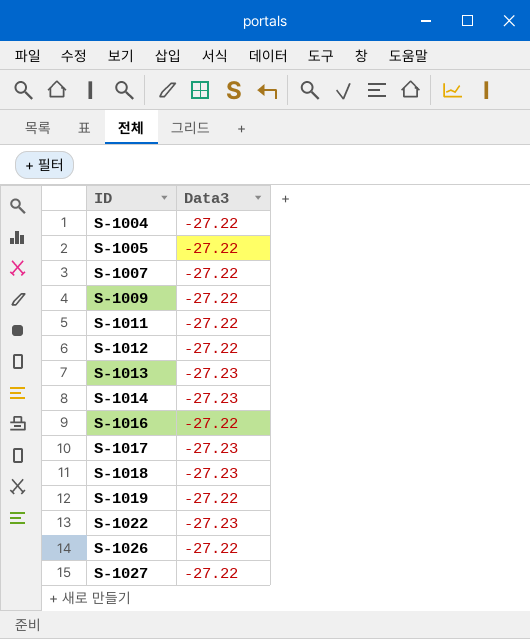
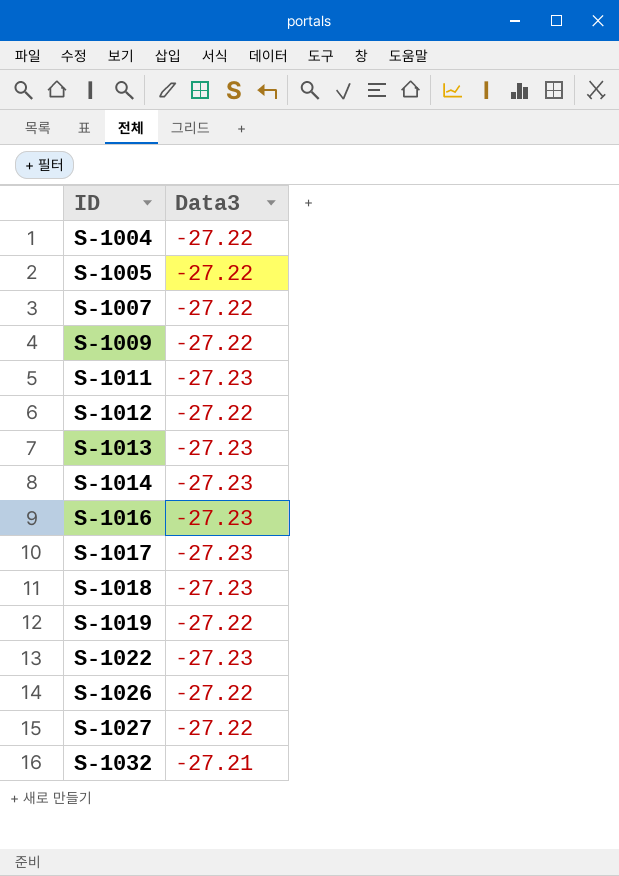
S-1011 | Data3: -27.22 -> -27.23
S-1016 | Data3: -27.22 -> -27.23
row S-1032: none -> -27.21

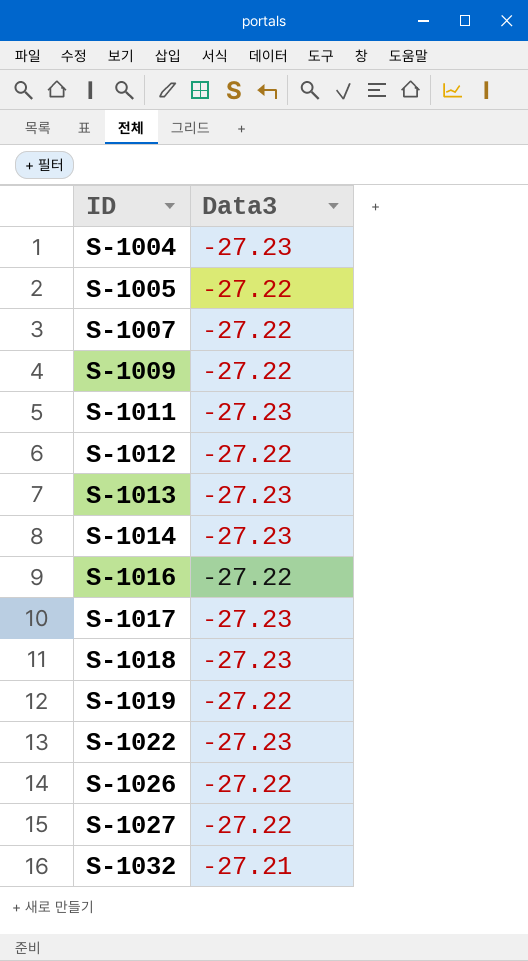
S-1004 | Data3: -27.22 -> -27.23
S-1016 | Data3: -27.23 -> -27.22

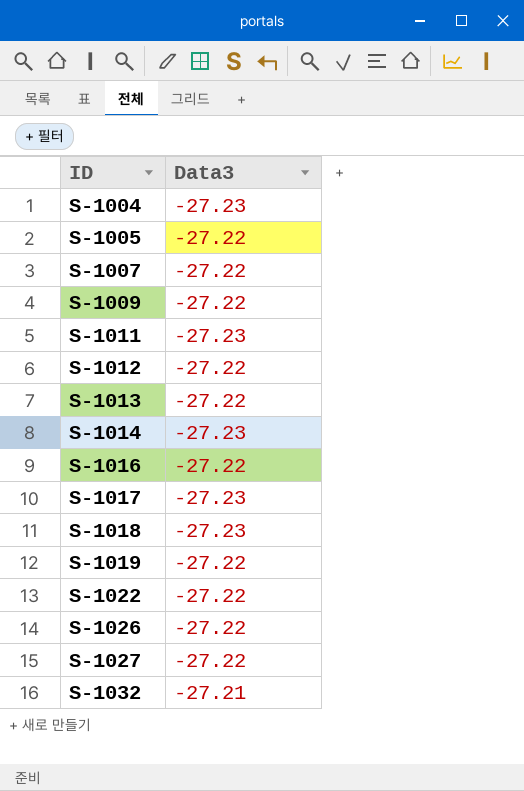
S-1013 | Data3: -27.23 -> -27.22
S-1022 | Data3: -27.23 -> -27.22

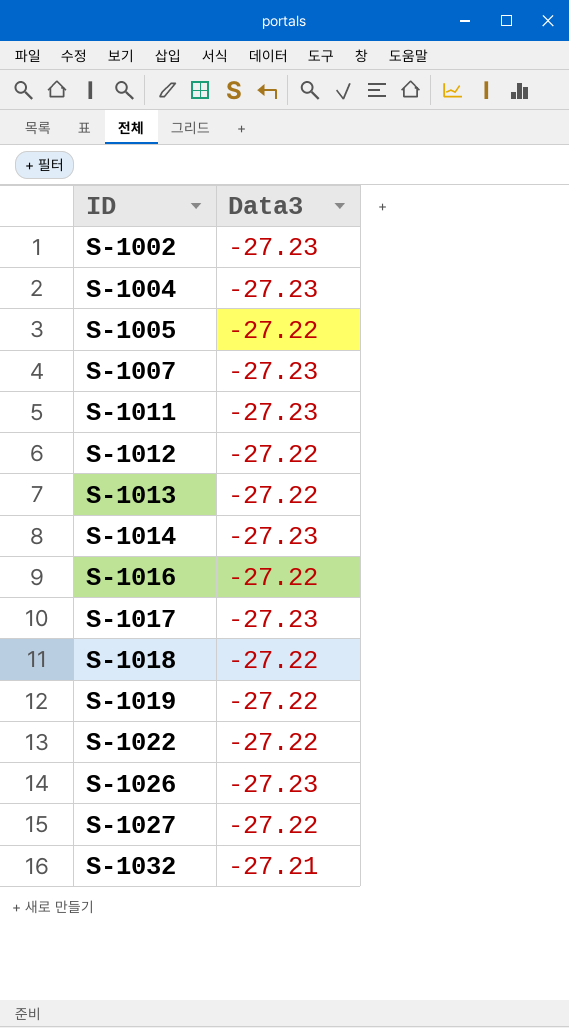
row S-1009: -27.22 -> none
row S-1002: none -> -27.23
S-1007 | Data3: -27.22 -> -27.23
S-1018 | Data3: -27.23 -> -27.22
S-1026 | Data3: -27.22 -> -27.23

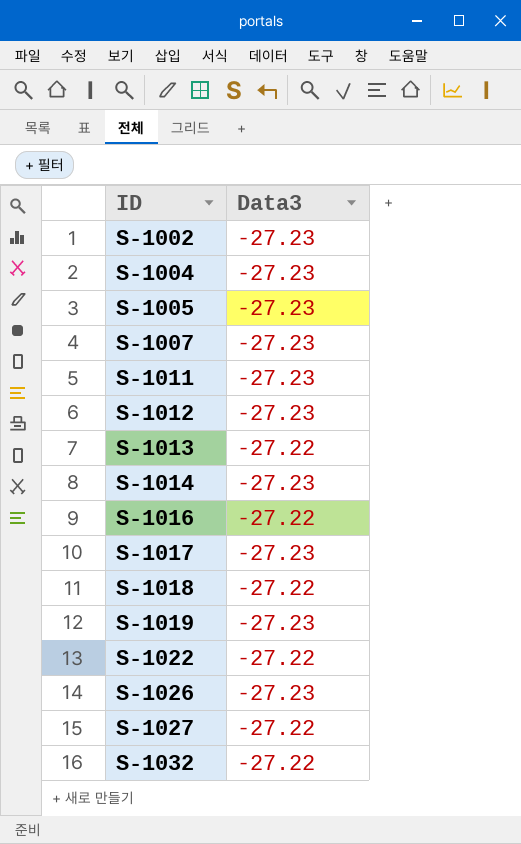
S-1005 | Data3: -27.22 -> -27.23
S-1012 | Data3: -27.22 -> -27.23
S-1019 | Data3: -27.22 -> -27.23
S-1032 | Data3: -27.21 -> -27.22

